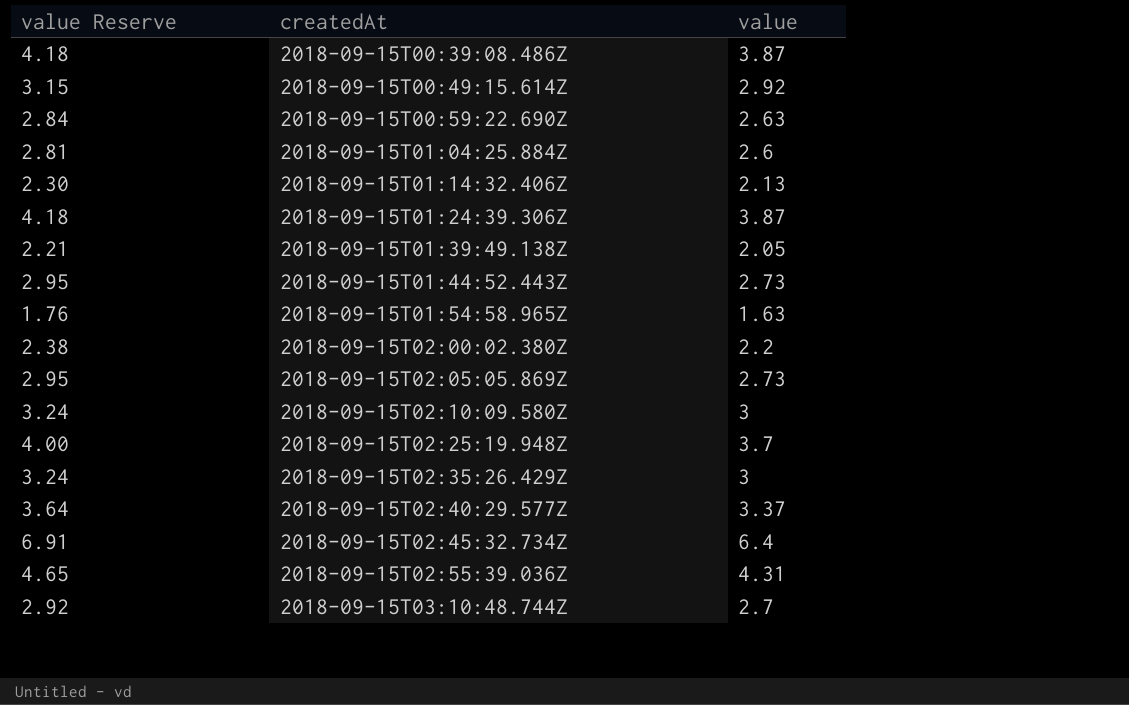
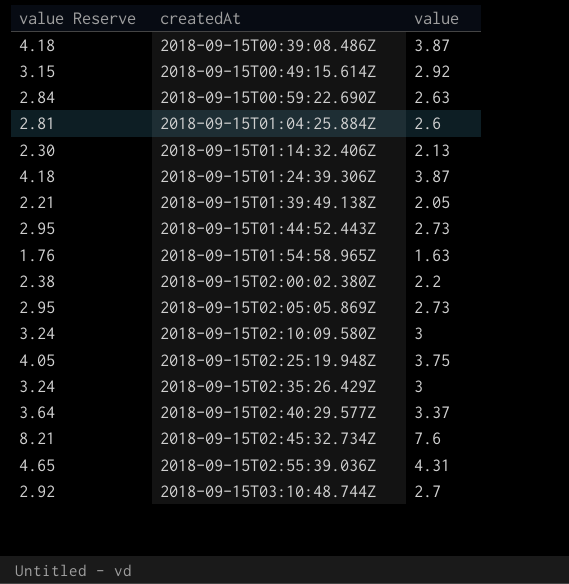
2018-09-15T02:25:19.948Z | value Reserve: 4.00 -> 4.05
2018-09-15T02:25:19.948Z | value: 3.7 -> 3.75
2018-09-15T02:45:32.734Z | value Reserve: 6.91 -> 8.21
2018-09-15T02:45:32.734Z | value: 6.4 -> 7.6

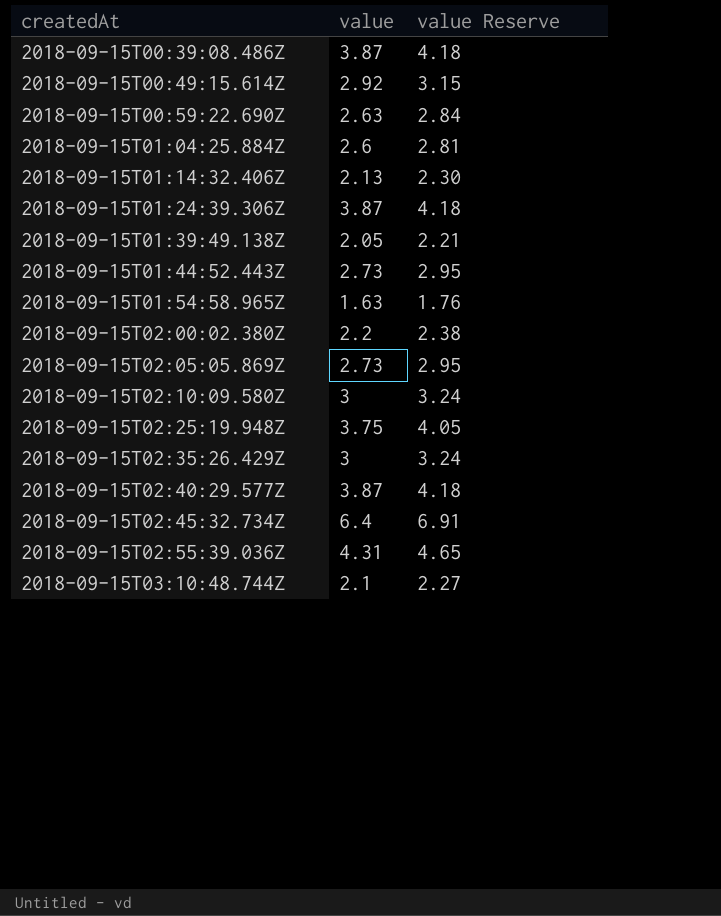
column value Reserve | position: 1 -> 3
2018-09-15T02:40:29.577Z | value: 3.37 -> 3.87
2018-09-15T02:40:29.577Z | value Reserve: 3.64 -> 4.18
2018-09-15T02:45:32.734Z | value: 7.6 -> 6.4
2018-09-15T02:45:32.734Z | value Reserve: 8.21 -> 6.91
2018-09-15T03:10:48.744Z | value: 2.7 -> 2.1
2018-09-15T03:10:48.744Z | value Reserve: 2.92 -> 2.27

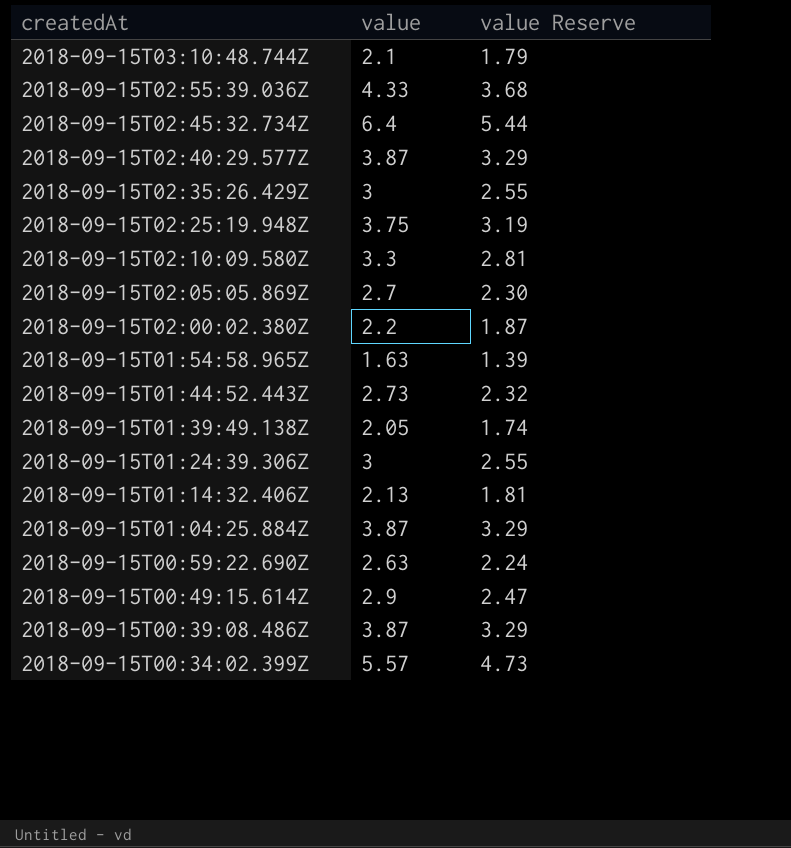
row order: createdAt ascending -> createdAt descending
column value Reserve | formula: [value] * 1.08 -> [value] * 0.85
2018-09-15T02:55:39.036Z | value: 4.31 -> 4.33
2018-09-15T02:10:09.580Z | value: 3 -> 3.3
2018-09-15T02:05:05.869Z | value: 2.73 -> 2.7
2018-09-15T01:24:39.306Z | value: 3.87 -> 3
2018-09-15T01:04:25.884Z | value: 2.6 -> 3.87
2018-09-15T00:49:15.614Z | value: 2.92 -> 2.9
row 2018-09-15T00:34:02.399Z: none -> 5.57 | 4.73

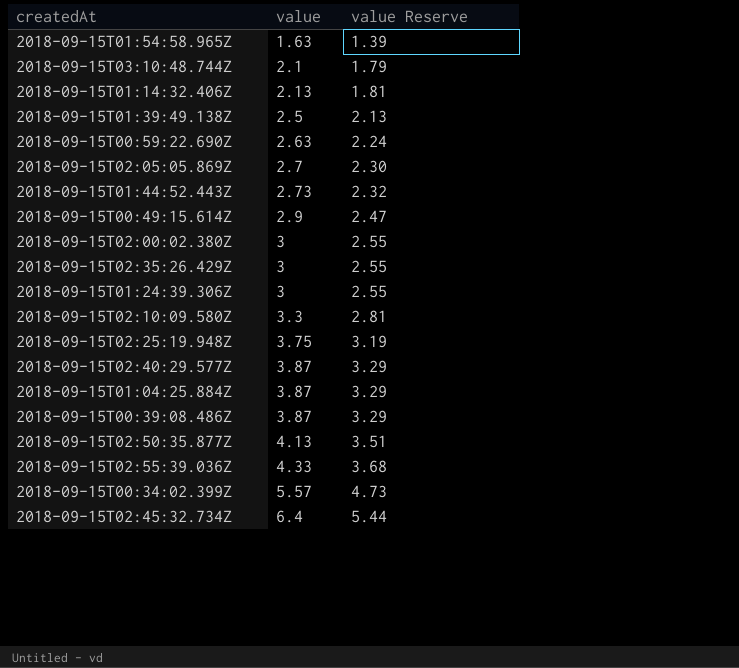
row order: createdAt descending -> value ascending
2018-09-15T01:39:49.138Z | value: 2.05 -> 2.5
2018-09-15T01:39:49.138Z | value Reserve: 1.74 -> 2.13
2018-09-15T02:00:02.380Z | value: 2.2 -> 3
2018-09-15T02:00:02.380Z | value Reserve: 1.87 -> 2.55
row 2018-09-15T02:50:35.877Z: none -> 4.13 | 3.51

